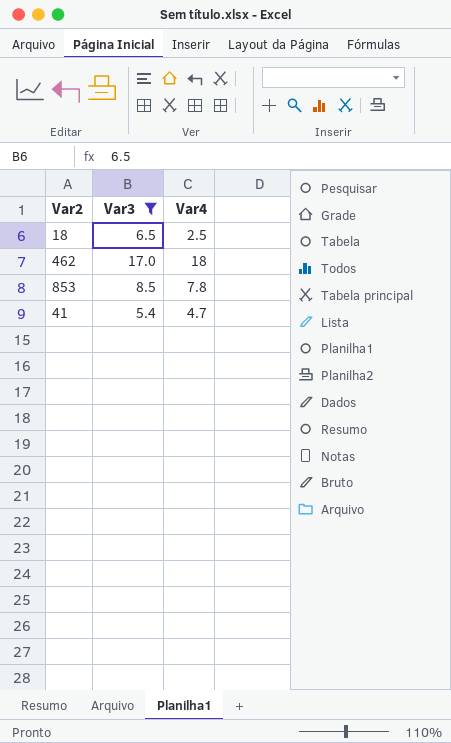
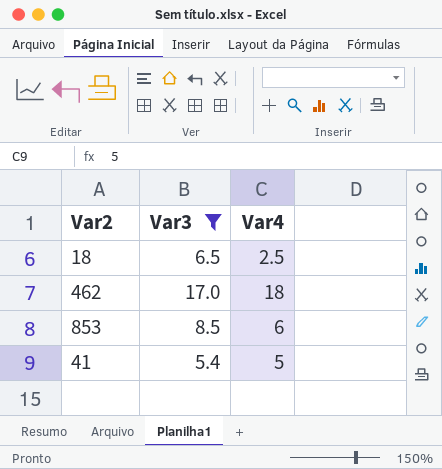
853 | Var4: 7.8 -> 6
41 | Var4: 4.7 -> 5

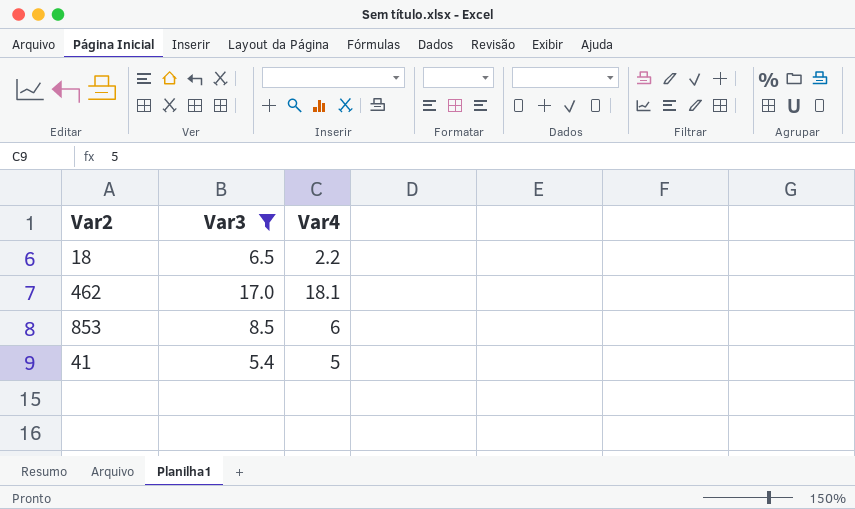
18 | Var4: 2.5 -> 2.2
462 | Var4: 18 -> 18.1

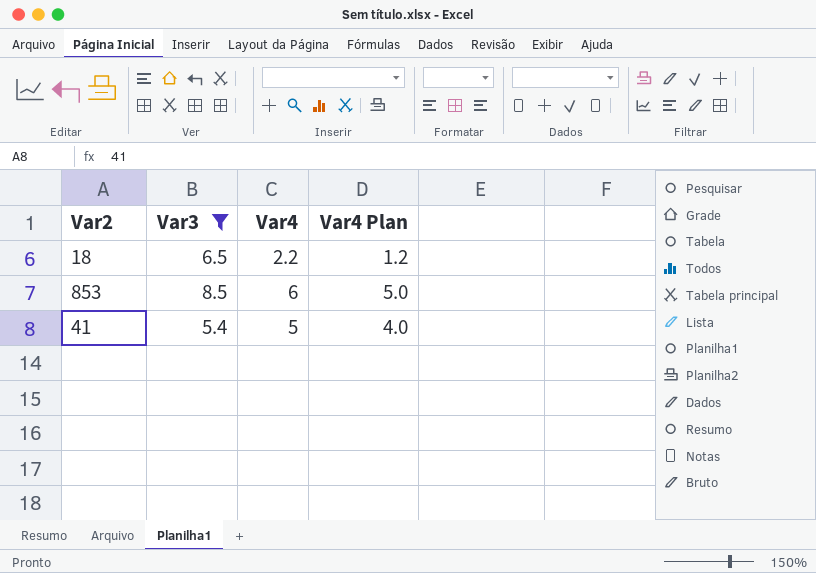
column Var4 Plan | formula: none -> [Var4] - 1
row 462: 17.0 | 18.1 -> none

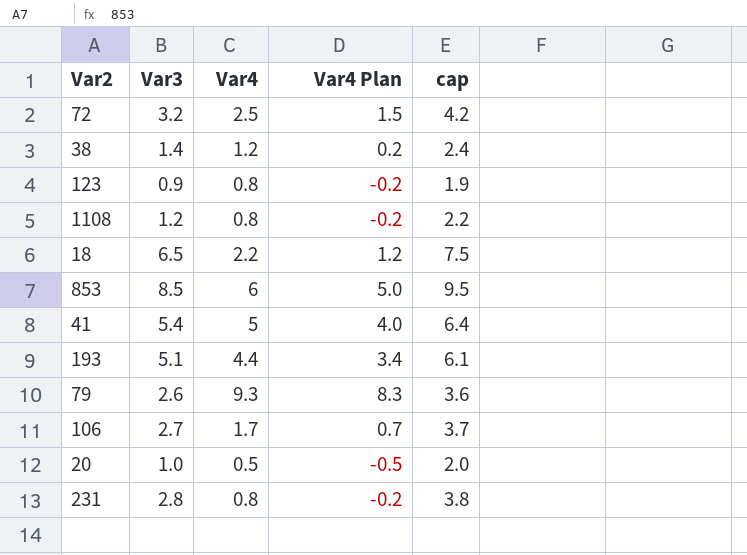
filter: Var3 >= 5.4 -> none
column cap | formula: none -> [Var3] + 1

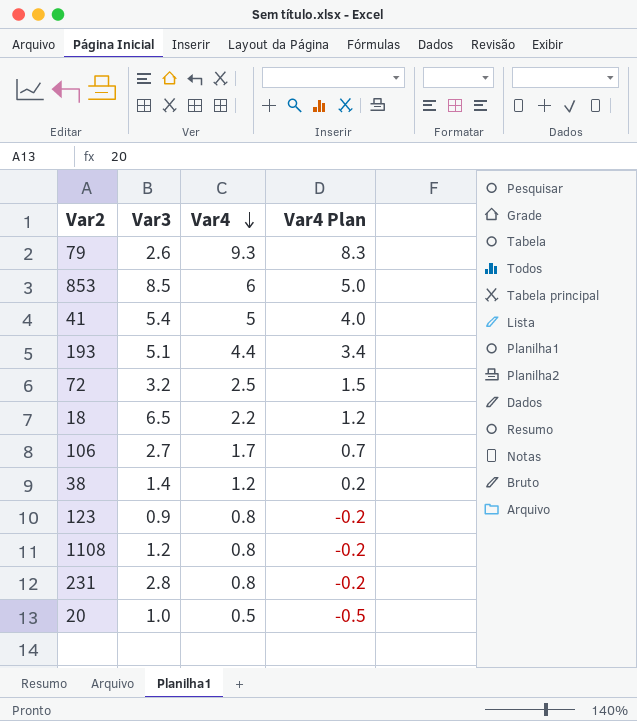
row order: none -> Var4 descending
column cap | formula: [Var3] + 1 -> none

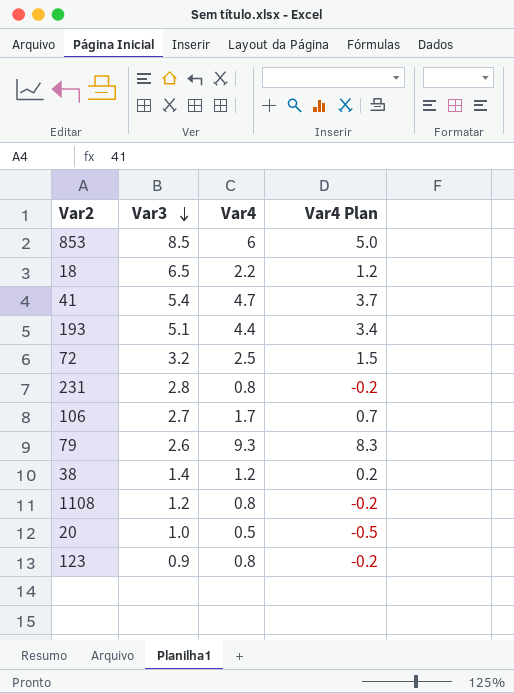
row order: Var4 descending -> Var3 descending
41 | Var4: 5 -> 4.7
41 | Var4 Plan: 4.0 -> 3.7

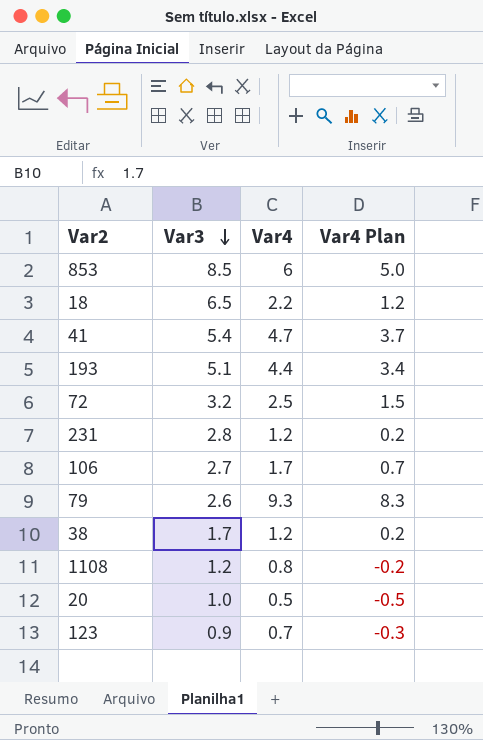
231 | Var4: 0.8 -> 1.2
231 | Var4 Plan: -0.2 -> 0.2
38 | Var3: 1.4 -> 1.7
123 | Var4: 0.8 -> 0.7
123 | Var4 Plan: -0.2 -> -0.3

